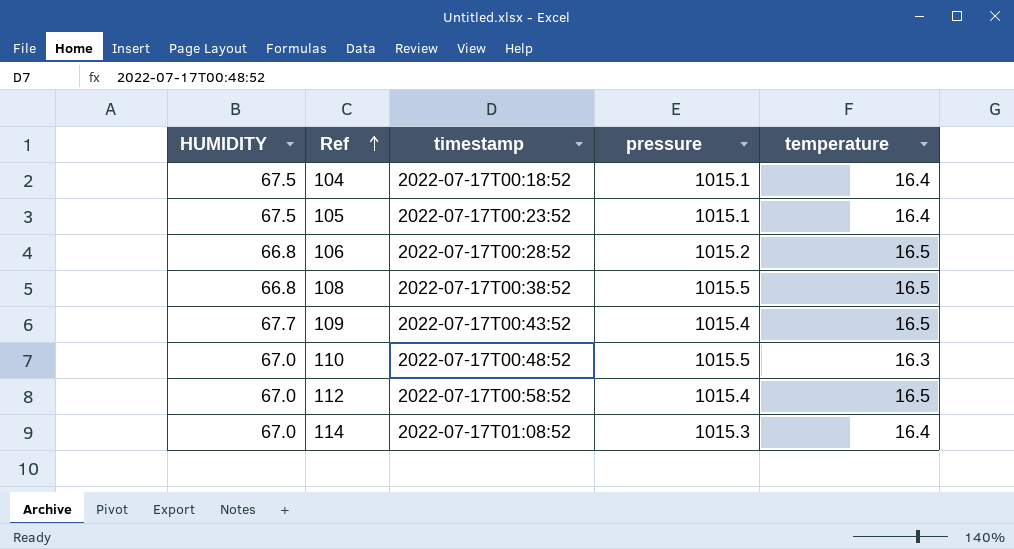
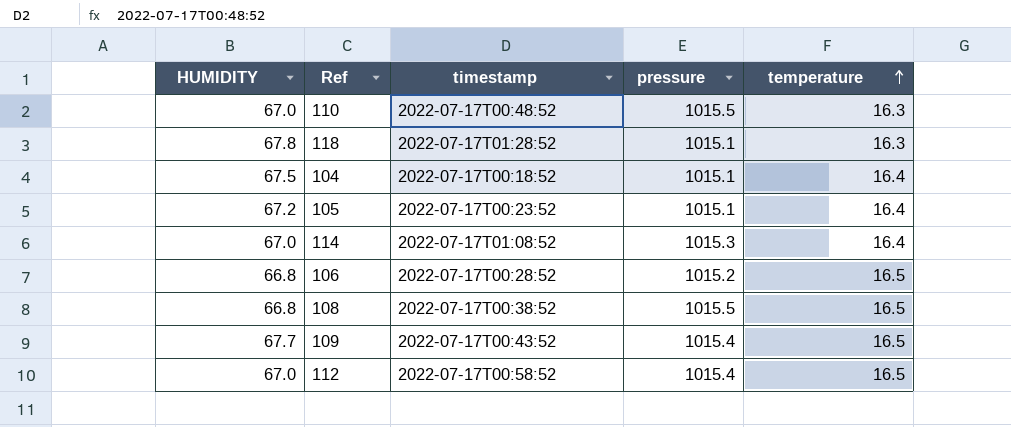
row order: Ref ascending -> temperature ascending
row 118: none -> 67.8 | 2022-07-17T01:28:52 | 1015.1 | 16.3
105 | HUMIDITY: 67.5 -> 67.2

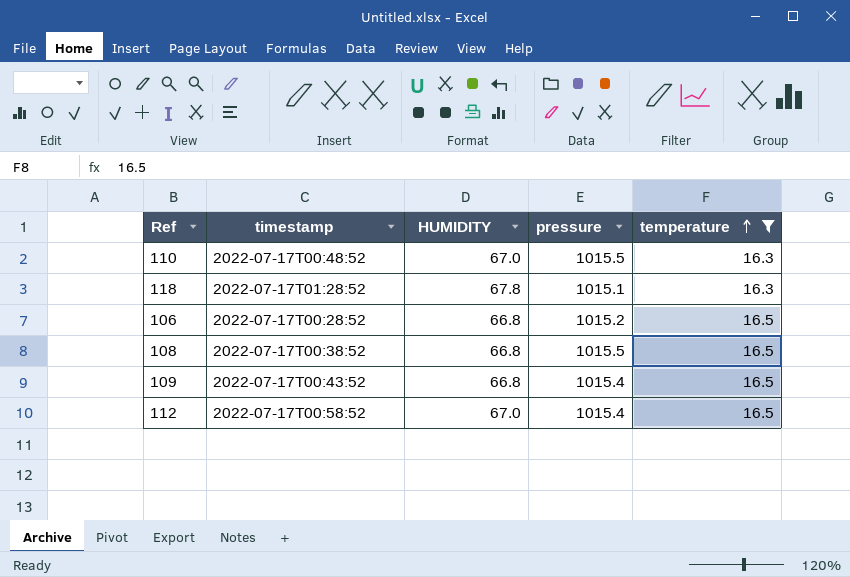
filter: none -> temperature != 16.4
column HUMIDITY | position: 1 -> 3
109 | HUMIDITY: 67.7 -> 66.8

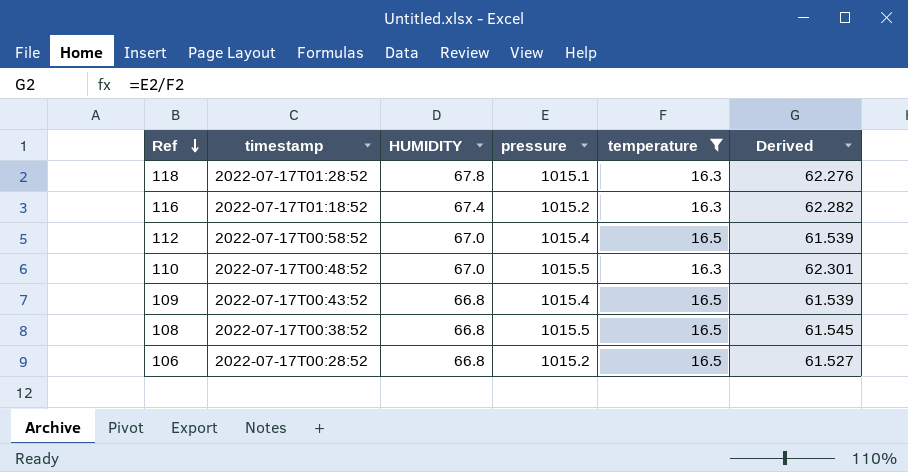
row order: temperature ascending -> Ref descending
column Derived | formula: none -> [pressure] / [temperature]
row 116: none -> 2022-07-17T01:18:52 | 67.4 | 1015.2 | 16.3 | 62.282

